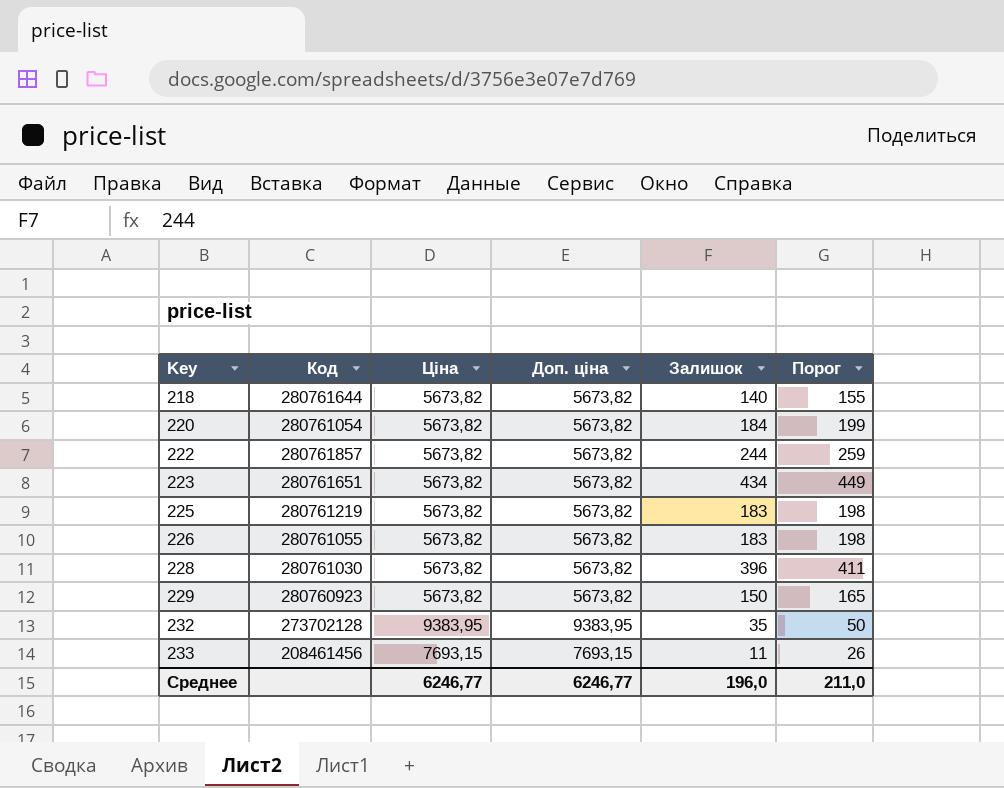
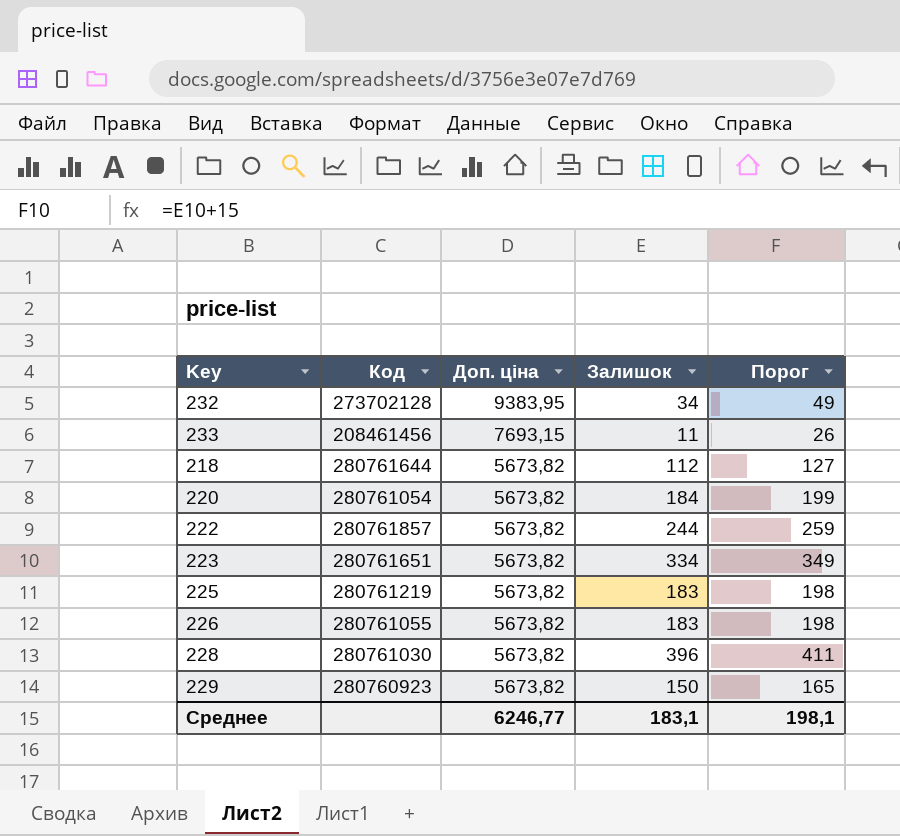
row order: Key ascending -> Доп. ціна descending
column Ціна | position: 3 -> none
232 | Залишок: 35 -> 34
232 | Порог: 50 -> 49
218 | Залишок: 140 -> 112
218 | Порог: 155 -> 127
223 | Залишок: 434 -> 334
223 | Порог: 449 -> 349
Среднее | Залишок: 196,0 -> 183,1
Среднее | Порог: 211,0 -> 198,1

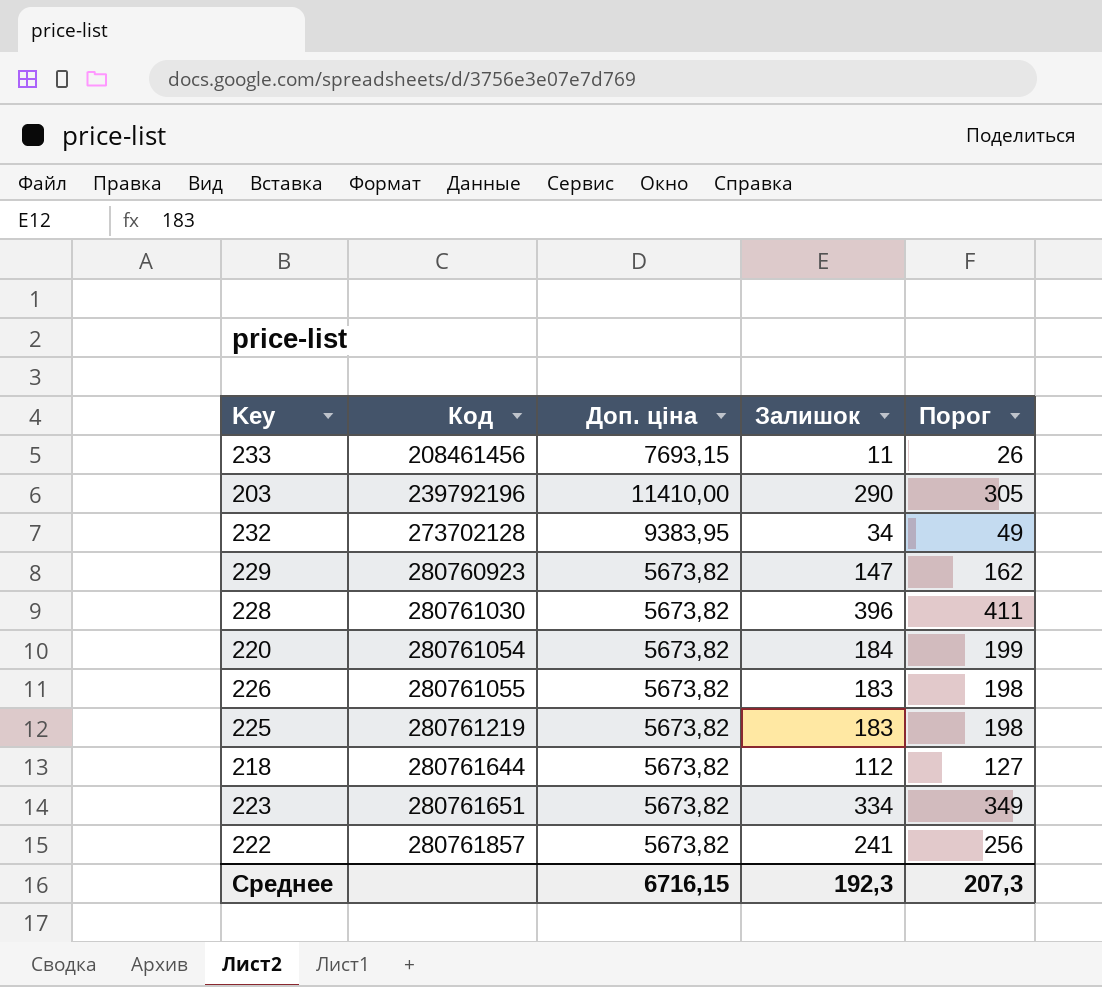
row order: Доп. ціна descending -> Код ascending
row 203: none -> 239792196 | 11410,00 | 290 | 305
229 | Залишок: 150 -> 147
229 | Порог: 165 -> 162
222 | Залишок: 244 -> 241
222 | Порог: 259 -> 256
Среднее | Доп. ціна: 6246,77 -> 6716,15
Среднее | Залишок: 183,1 -> 192,3
Среднее | Порог: 198,1 -> 207,3

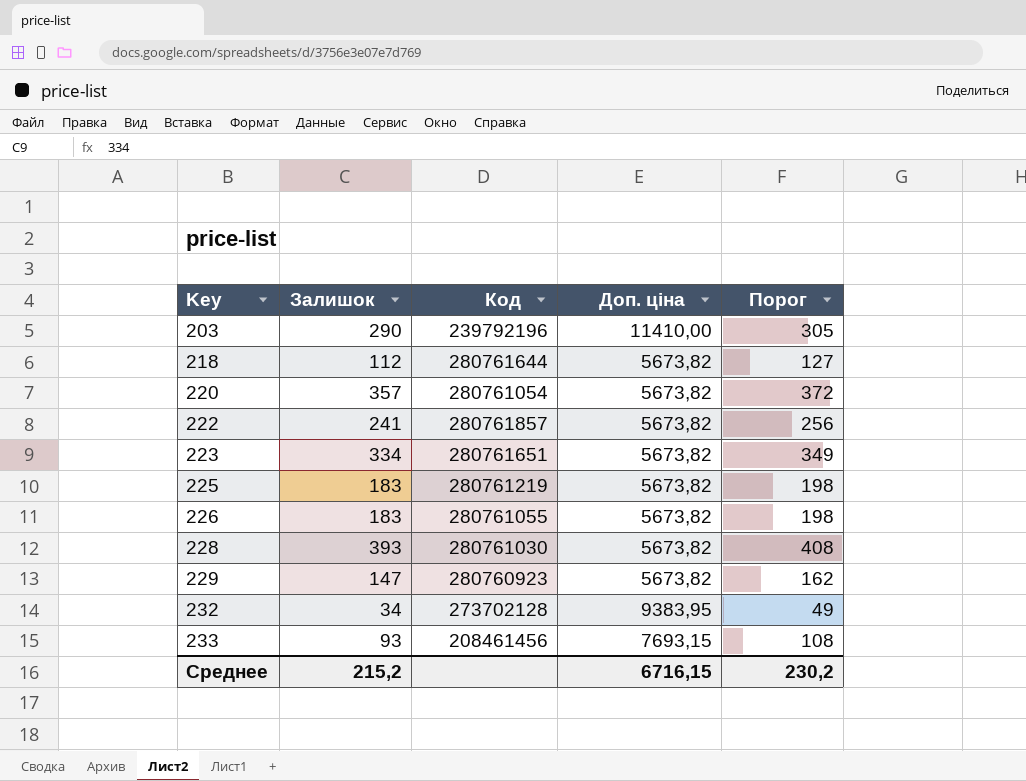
row order: Код ascending -> Key ascending
column Залишок | position: 4 -> 2
220 | Залишок: 184 -> 357
220 | Порог: 199 -> 372
228 | Залишок: 396 -> 393
228 | Порог: 411 -> 408
233 | Залишок: 11 -> 93
233 | Порог: 26 -> 108
Среднее | Залишок: 192,3 -> 215,2
Среднее | Порог: 207,3 -> 230,2

